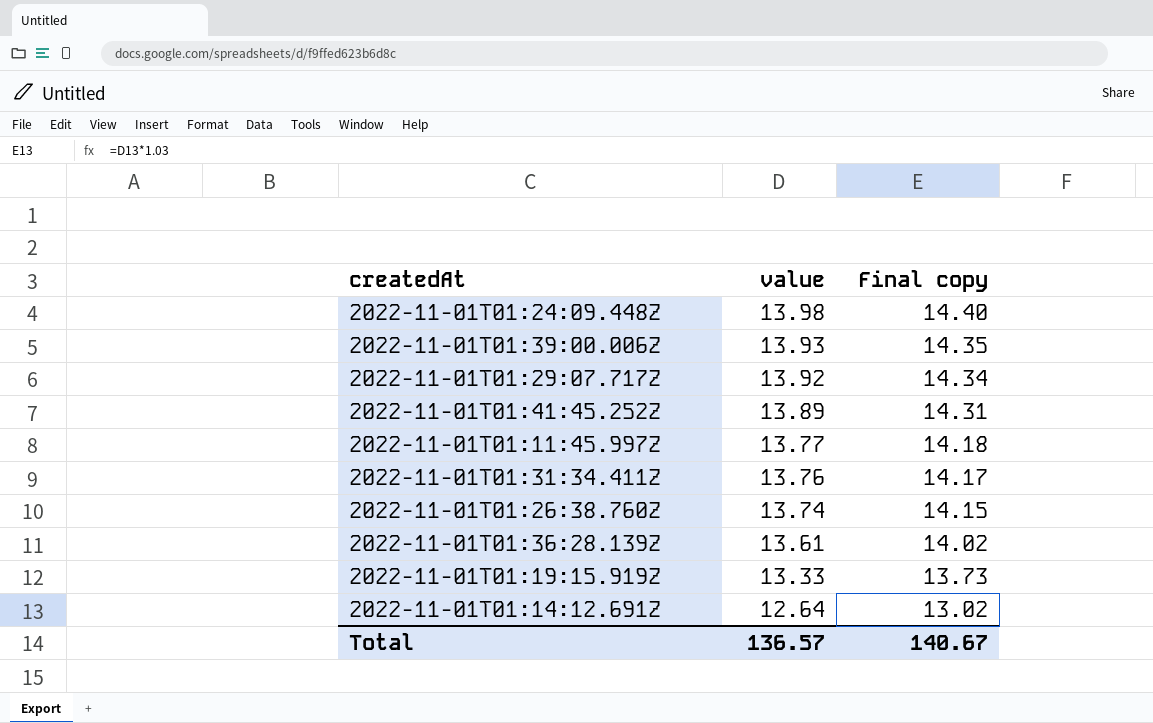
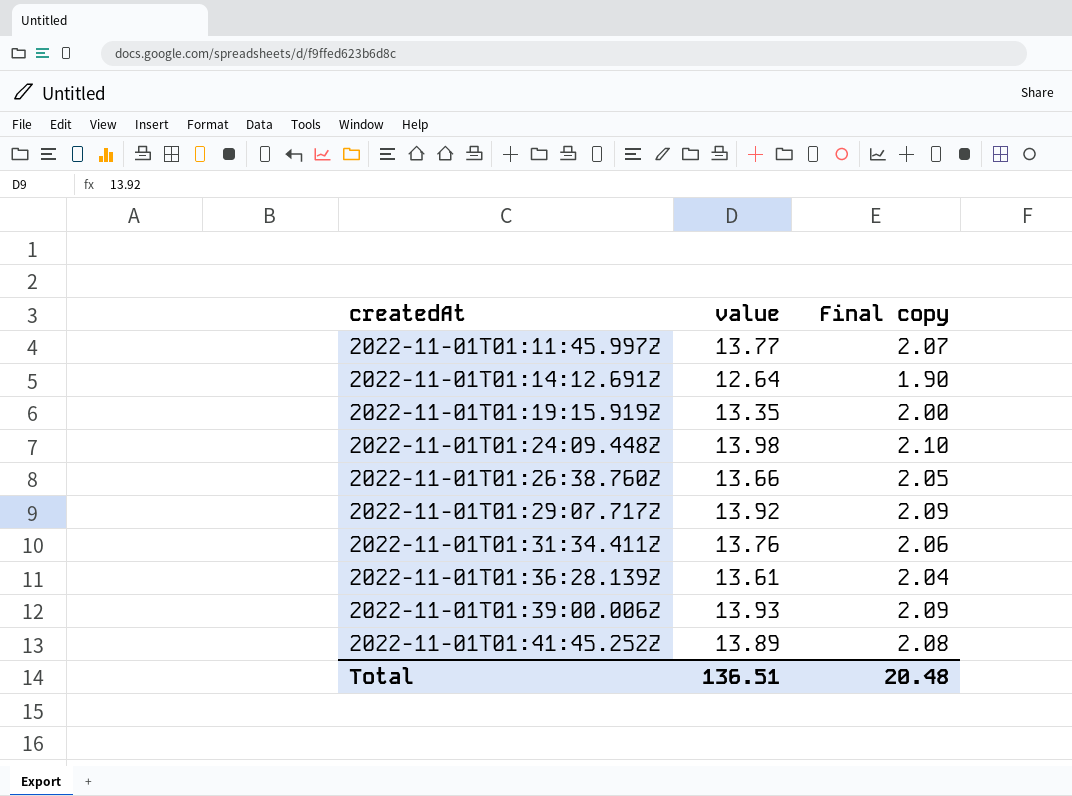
row order: value descending -> createdAt ascending
column Final copy | formula: [value] * 1.03 -> [value] * 0.15
2022-11-01T01:19:15.919Z | value: 13.33 -> 13.35
2022-11-01T01:26:38.760Z | value: 13.74 -> 13.66
Total | value: 136.57 -> 136.51
Total | Final copy: 140.67 -> 20.48

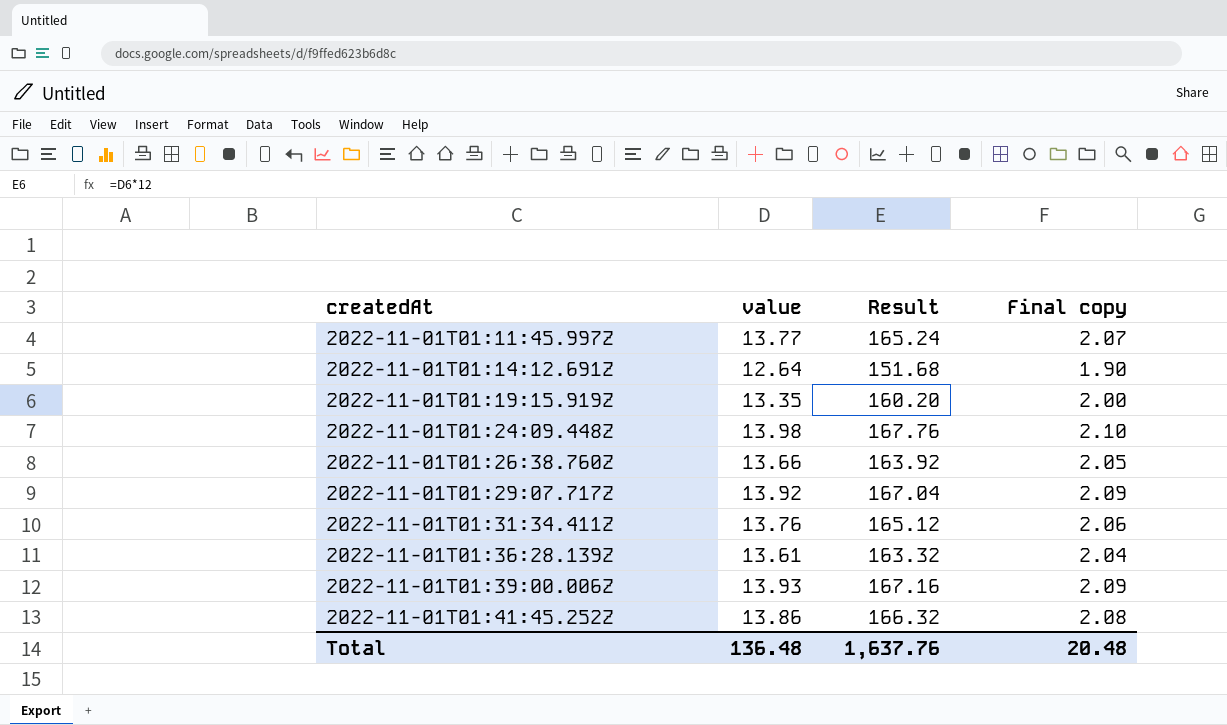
column Result | formula: none -> [value] * 12
2022-11-01T01:41:45.252Z | value: 13.89 -> 13.86
Total | value: 136.51 -> 136.48

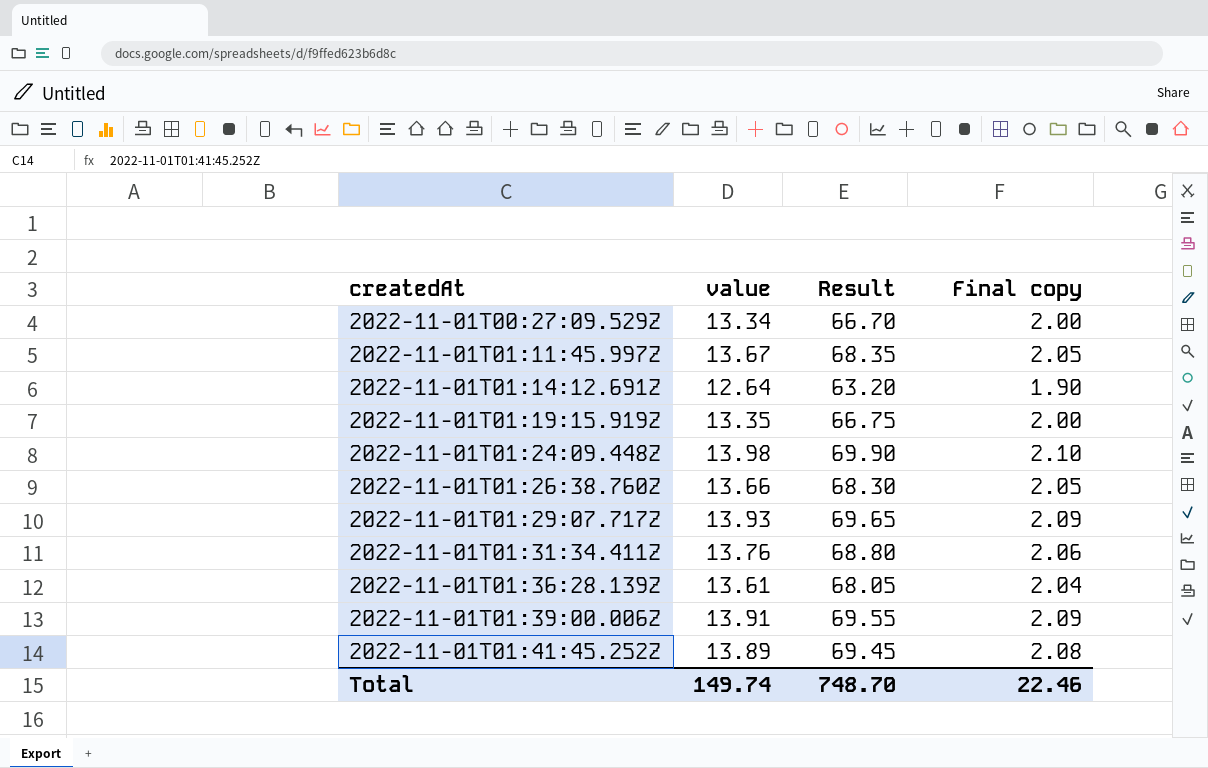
column Result | formula: [value] * 12 -> [value] * 5
row 2022-11-01T00:27:09.529Z: none -> 13.34 | 66.70 | 2.00
2022-11-01T01:11:45.997Z | value: 13.77 -> 13.67
2022-11-01T01:11:45.997Z | Final copy: 2.07 -> 2.05
2022-11-01T01:29:07.717Z | value: 13.92 -> 13.93
2022-11-01T01:39:00.006Z | value: 13.93 -> 13.91
2022-11-01T01:41:45.252Z | value: 13.86 -> 13.89
Total | value: 136.48 -> 149.74
Total | Result: 1,637.76 -> 748.70
Total | Final copy: 20.48 -> 22.46

